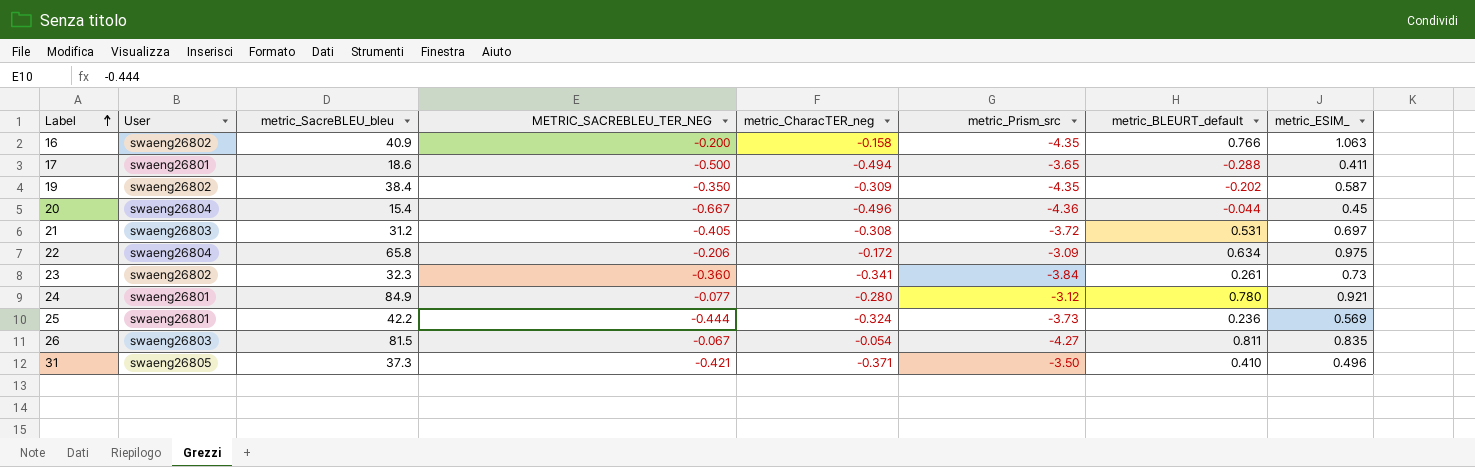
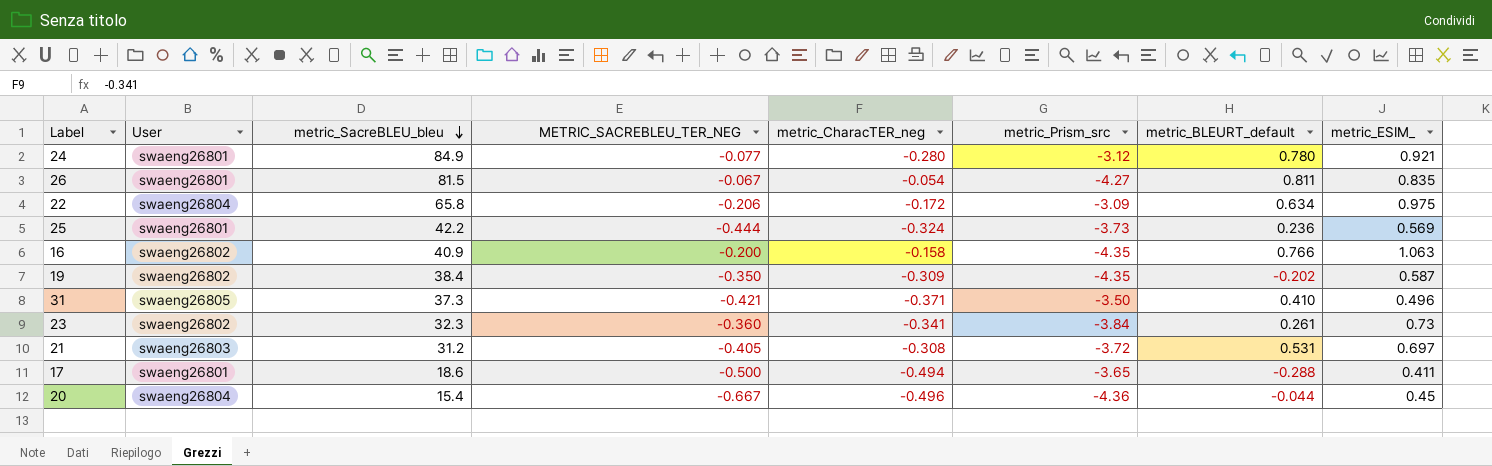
row order: Label ascending -> metric_SacreBLEU_bleu descending
26 | User: swaeng26803 -> swaeng26801

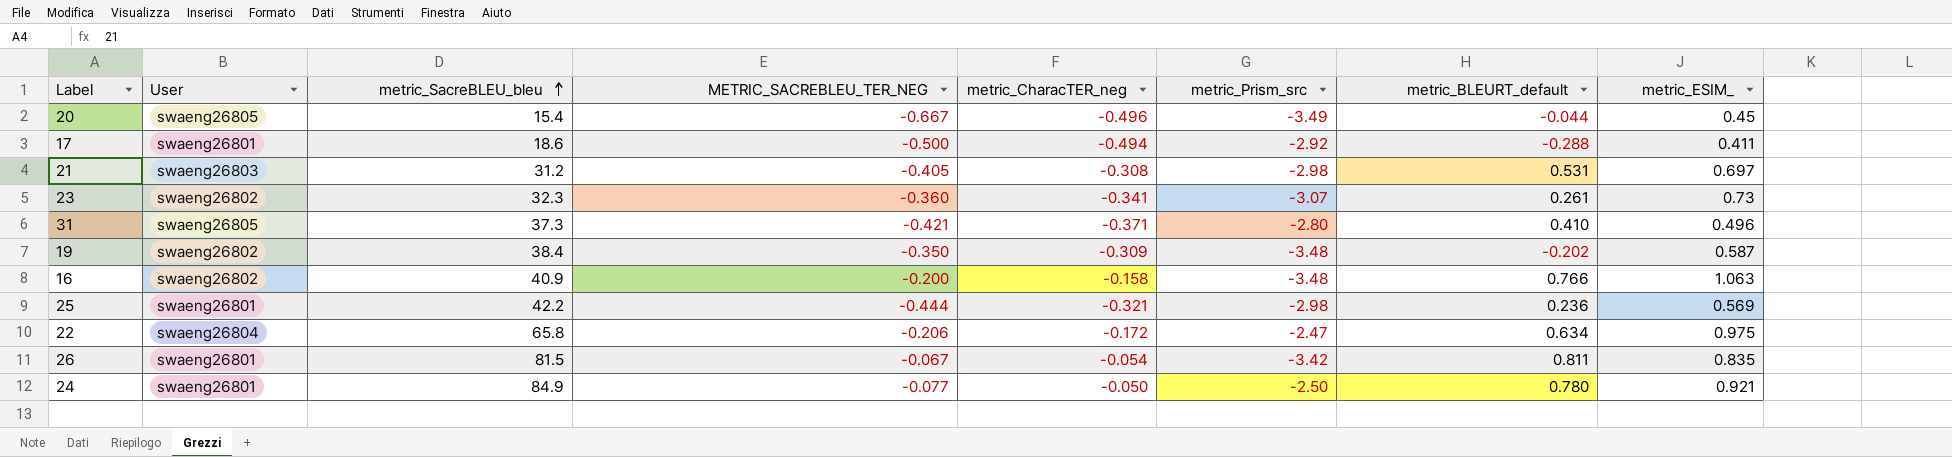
row order: metric_SacreBLEU_bleu descending -> metric_SacreBLEU_bleu ascending
20 | User: swaeng26804 -> swaeng26805
20 | metric_Prism_src: -4.36 -> -3.49
17 | metric_Prism_src: -3.65 -> -2.92
21 | metric_Prism_src: -3.72 -> -2.98
23 | metric_Prism_src: -3.84 -> -3.07
31 | metric_Prism_src: -3.50 -> -2.80
19 | metric_Prism_src: -4.35 -> -3.48
16 | metric_Prism_src: -4.35 -> -3.48
25 | metric_CharacTER_neg: -0.324 -> -0.321
25 | metric_Prism_src: -3.73 -> -2.98
22 | metric_Prism_src: -3.09 -> -2.47
26 | metric_Prism_src: -4.27 -> -3.42
24 | metric_CharacTER_neg: -0.280 -> -0.050
24 | metric_Prism_src: -3.12 -> -2.50

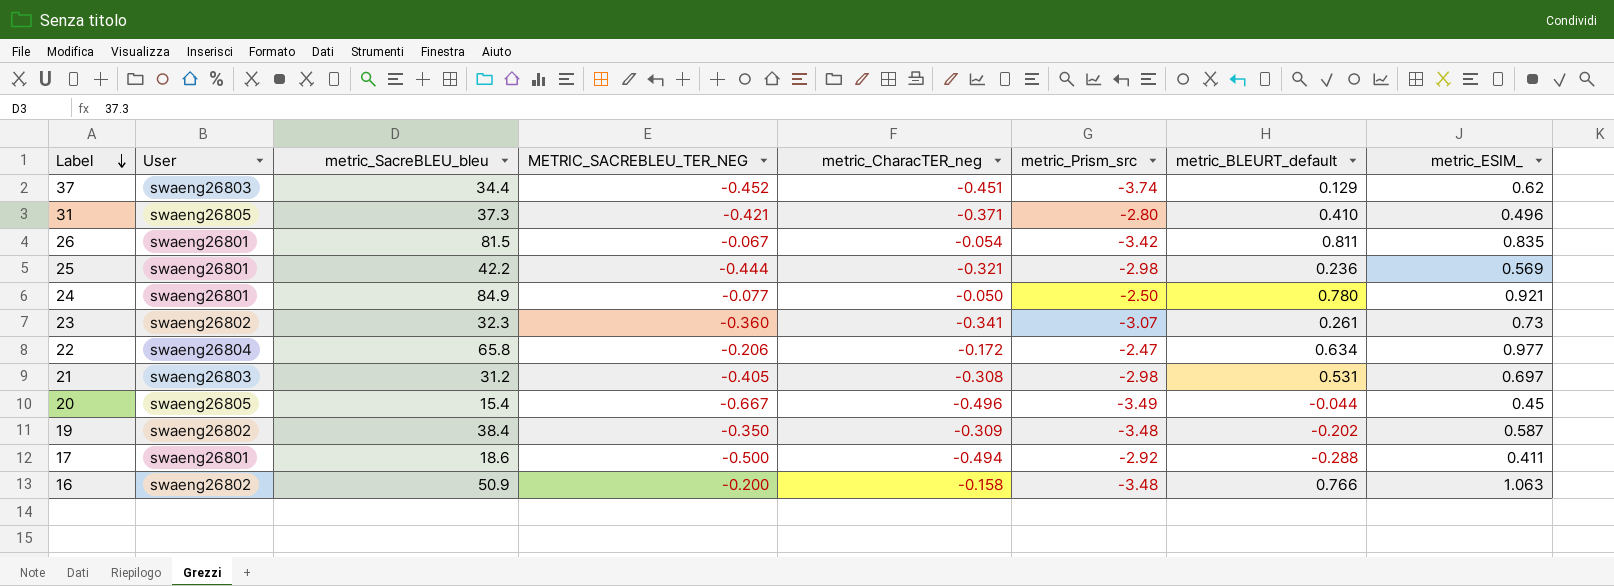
row order: metric_SacreBLEU_bleu ascending -> Label descending
row 37: none -> swaeng26803 | 34.4 | -0.452 | -0.451 | -3.74 | 0.129 | 0.62
22 | metric_ESIM_: 0.975 -> 0.977
16 | metric_SacreBLEU_bleu: 40.9 -> 50.9

